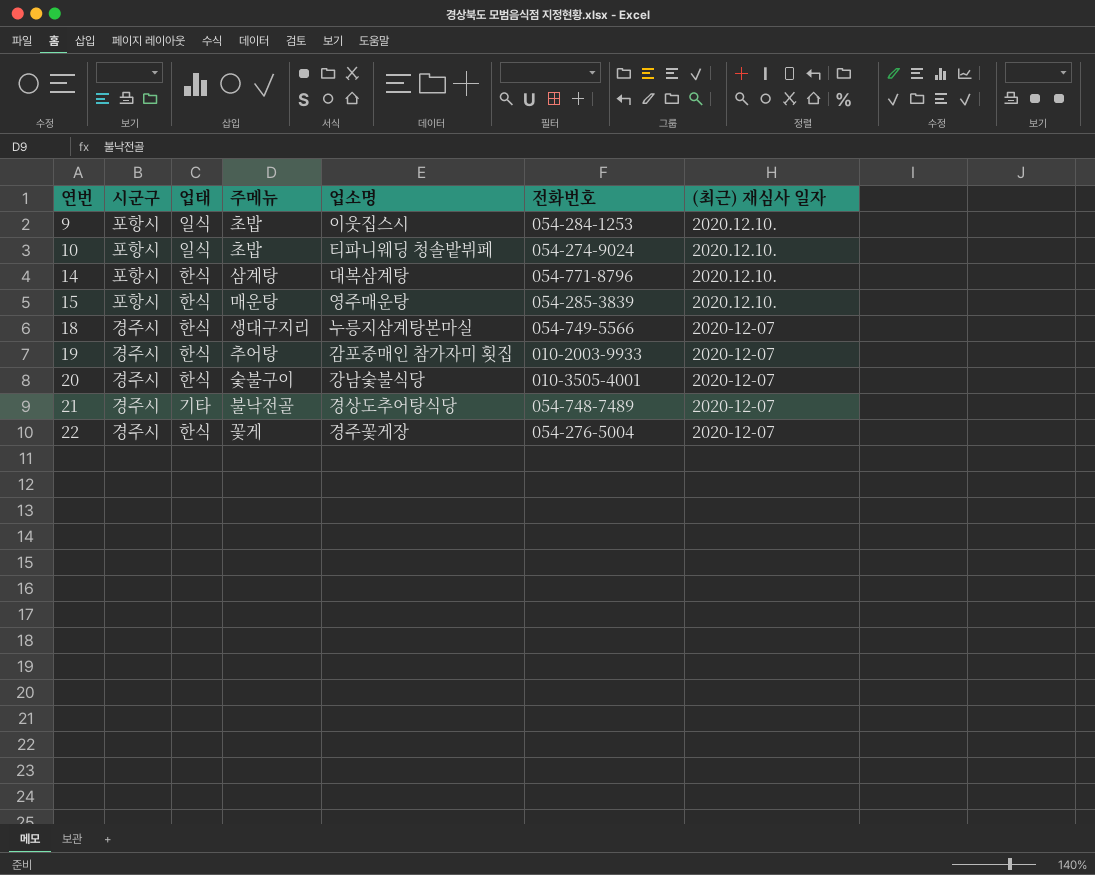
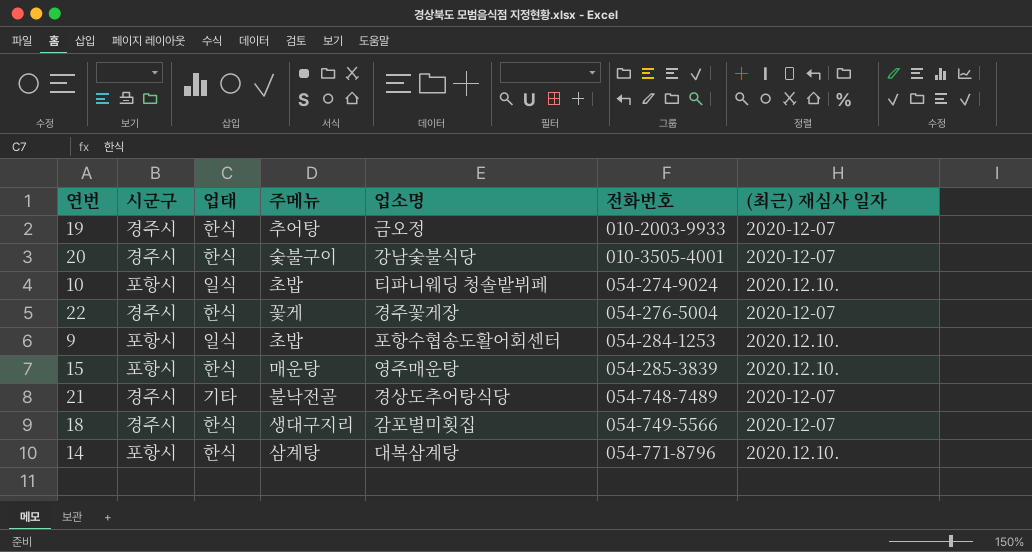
row order: 연번 ascending -> 전화번호 ascending
19 | 업소명: 감포중매인 참가자미 횟집 -> 금오정
9 | 업소명: 이웃집스시 -> 포항수협송도활어회센터
18 | 업소명: 누릉지삼계탕본마실 -> 감포별미횟집

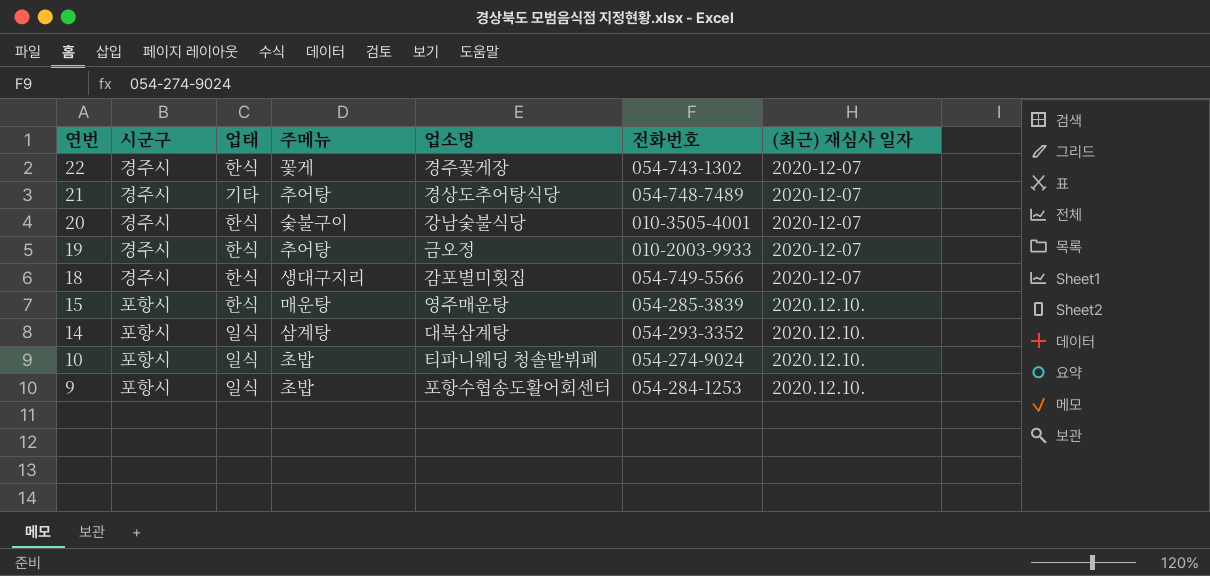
row order: 전화번호 ascending -> 연번 descending
22 | 전화번호: 054-276-5004 -> 054-743-1302
21 | 주메뉴: 불낙전골 -> 추어탕
14 | 업태: 한식 -> 일식
14 | 전화번호: 054-771-8796 -> 054-293-3352

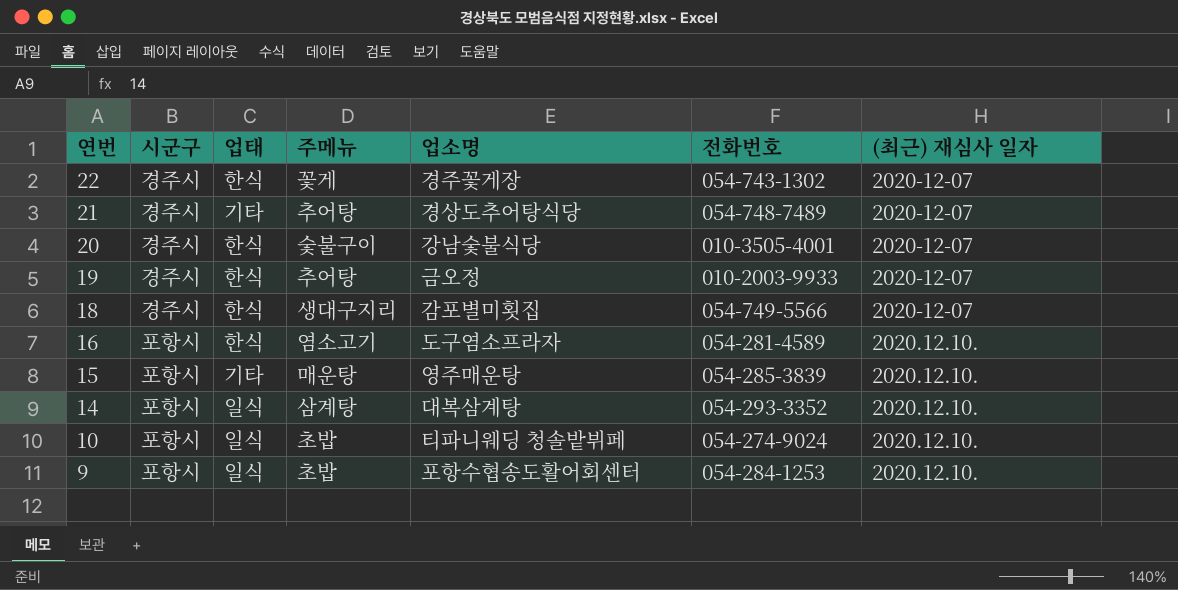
row 16: none -> 포항시 | 한식 | 염소고기 | 도구염소프라자 | 054-281-4589 | 2020.12.10.
15 | 업태: 한식 -> 기타

